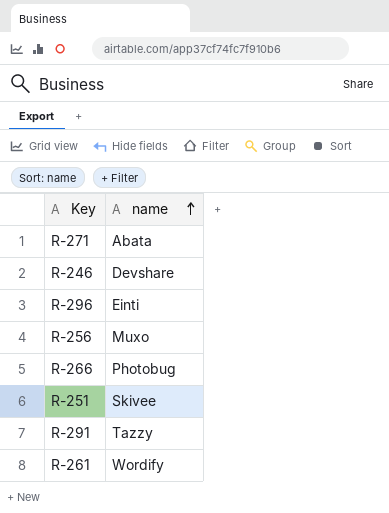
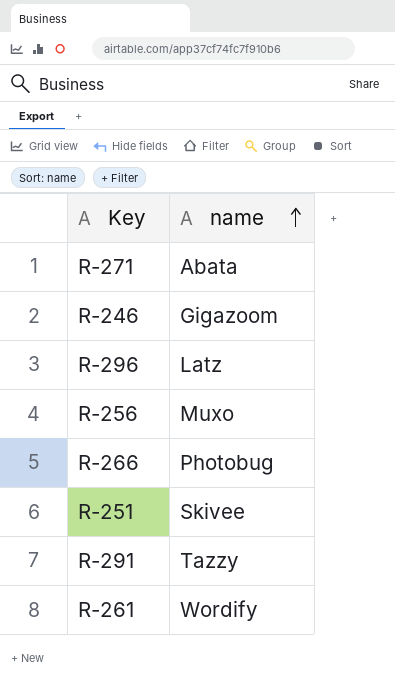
R-246 | name: Devshare -> Gigazoom
R-296 | name: Einti -> Latz

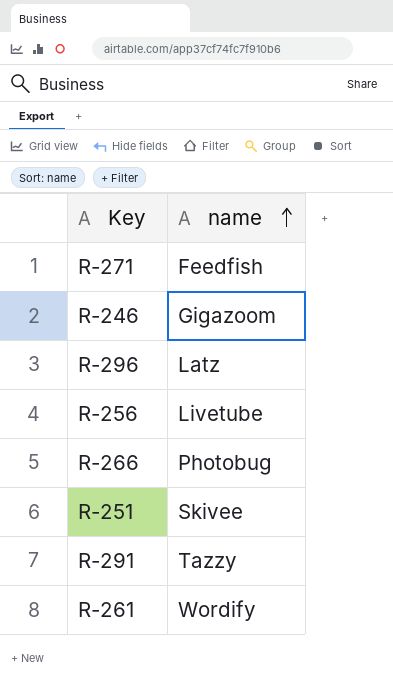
R-271 | name: Abata -> Feedfish
R-256 | name: Muxo -> Livetube

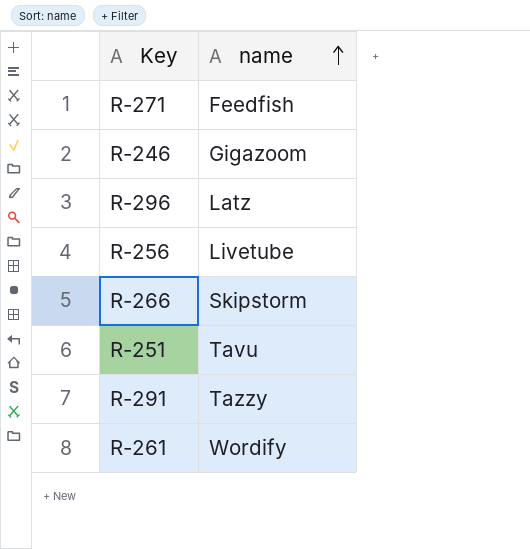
R-266 | name: Photobug -> Skipstorm
R-251 | name: Skivee -> Tavu

